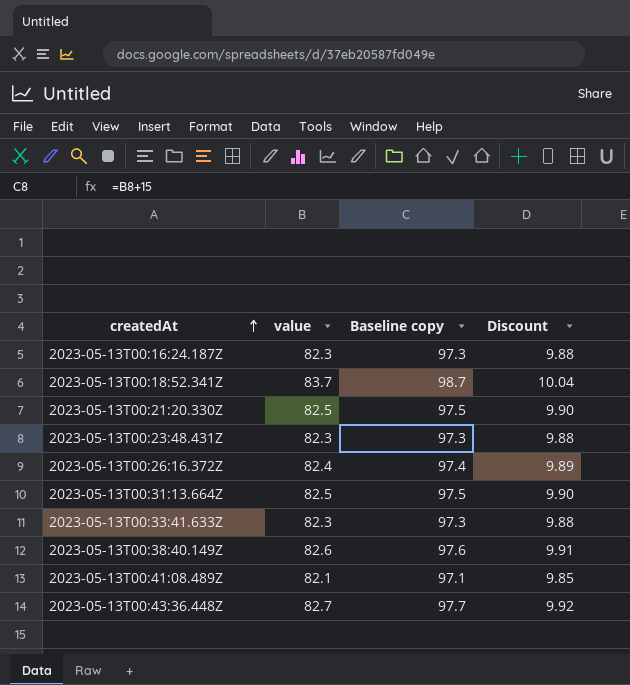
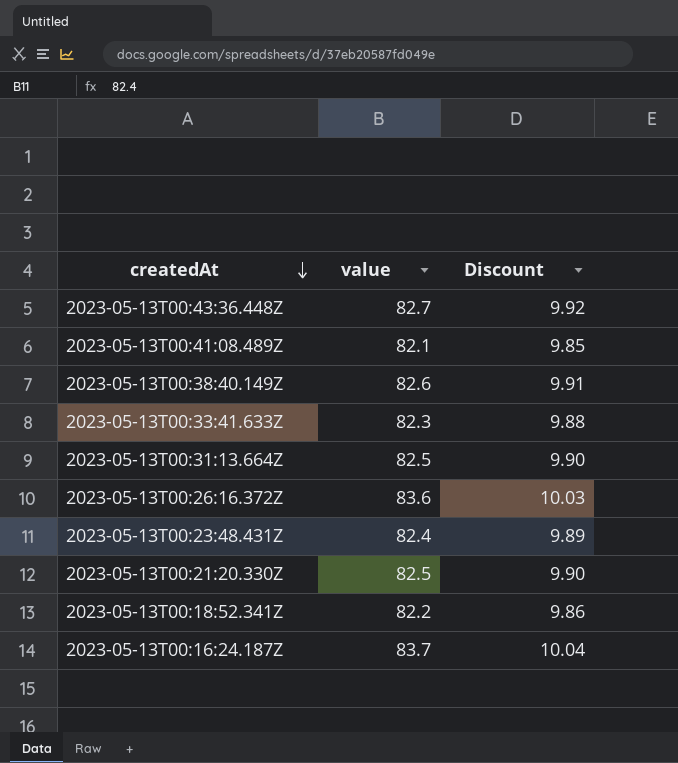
row order: createdAt ascending -> createdAt descending
column Baseline copy | formula: [value] + 15 -> none
2023-05-13T00:26:16.372Z | value: 82.4 -> 83.6
2023-05-13T00:26:16.372Z | Discount: 9.89 -> 10.03
2023-05-13T00:23:48.431Z | value: 82.3 -> 82.4
2023-05-13T00:23:48.431Z | Discount: 9.88 -> 9.89
2023-05-13T00:18:52.341Z | value: 83.7 -> 82.2
2023-05-13T00:18:52.341Z | Discount: 10.04 -> 9.86
2023-05-13T00:16:24.187Z | value: 82.3 -> 83.7
2023-05-13T00:16:24.187Z | Discount: 9.88 -> 10.04

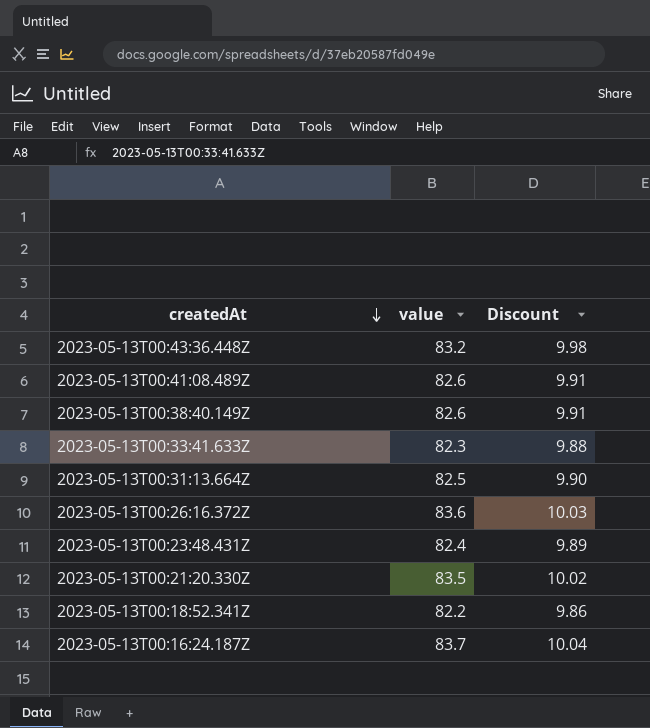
2023-05-13T00:43:36.448Z | value: 82.7 -> 83.2
2023-05-13T00:43:36.448Z | Discount: 9.92 -> 9.98
2023-05-13T00:41:08.489Z | value: 82.1 -> 82.6
2023-05-13T00:41:08.489Z | Discount: 9.85 -> 9.91
2023-05-13T00:21:20.330Z | value: 82.5 -> 83.5
2023-05-13T00:21:20.330Z | Discount: 9.90 -> 10.02

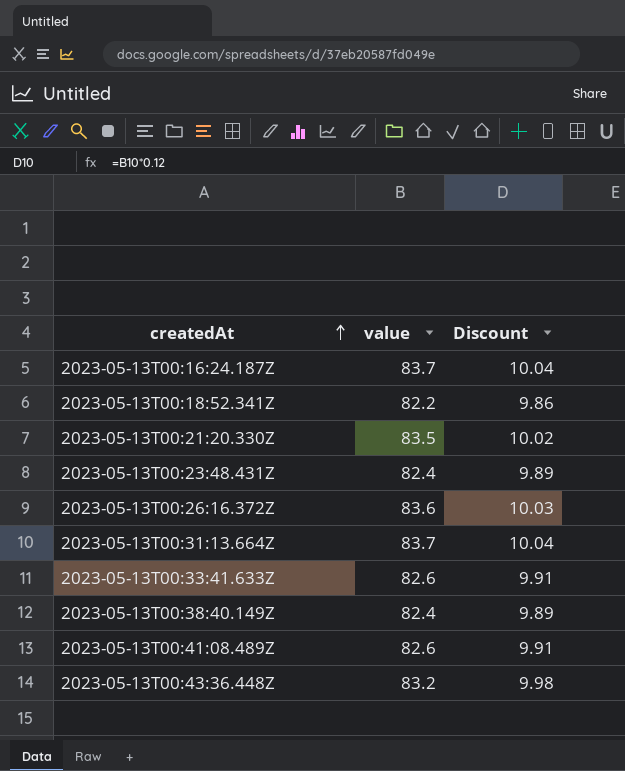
row order: createdAt descending -> createdAt ascending
2023-05-13T00:31:13.664Z | value: 82.5 -> 83.7
2023-05-13T00:31:13.664Z | Discount: 9.90 -> 10.04
2023-05-13T00:33:41.633Z | value: 82.3 -> 82.6
2023-05-13T00:33:41.633Z | Discount: 9.88 -> 9.91
2023-05-13T00:38:40.149Z | value: 82.6 -> 82.4
2023-05-13T00:38:40.149Z | Discount: 9.91 -> 9.89

